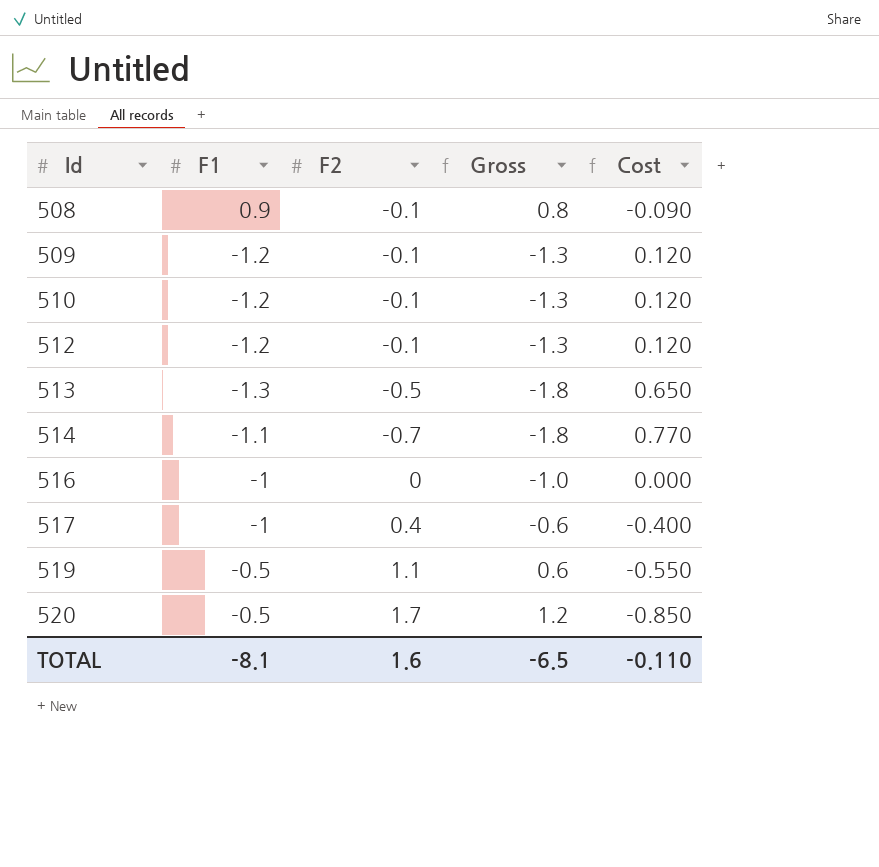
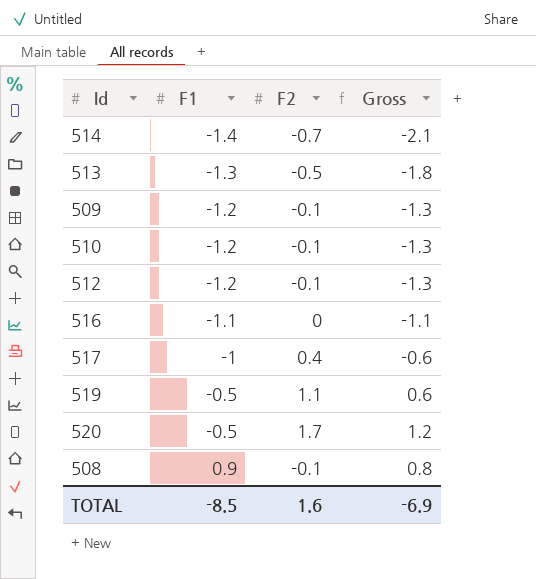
row order: Id ascending -> F1 ascending
column Cost | formula: [F1] * [F2] -> none
514 | F1: -1.1 -> -1.4
514 | Gross: -1.8 -> -2.1
516 | F1: -1 -> -1.1
516 | Gross: -1.0 -> -1.1
TOTAL | F1: -8.1 -> -8.5
TOTAL | Gross: -6.5 -> -6.9

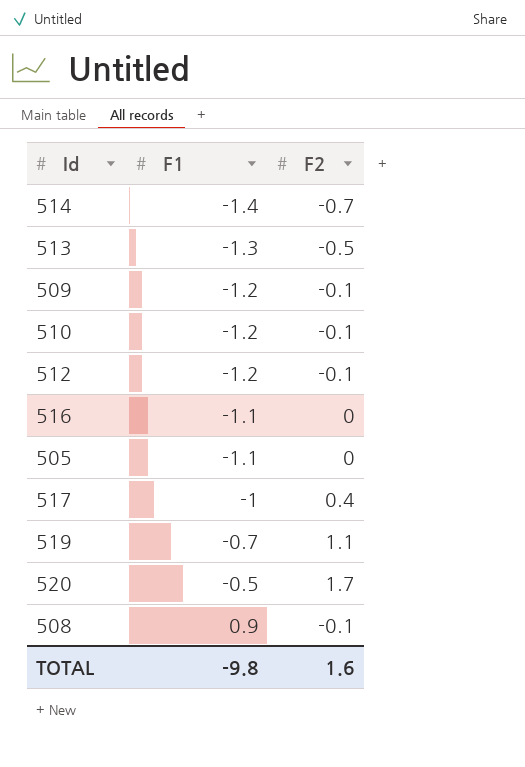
column Gross | formula: [F1] + [F2] -> none
row 505: none -> -1.1 | 0
519 | F1: -0.5 -> -0.7
TOTAL | F1: -8.5 -> -9.8

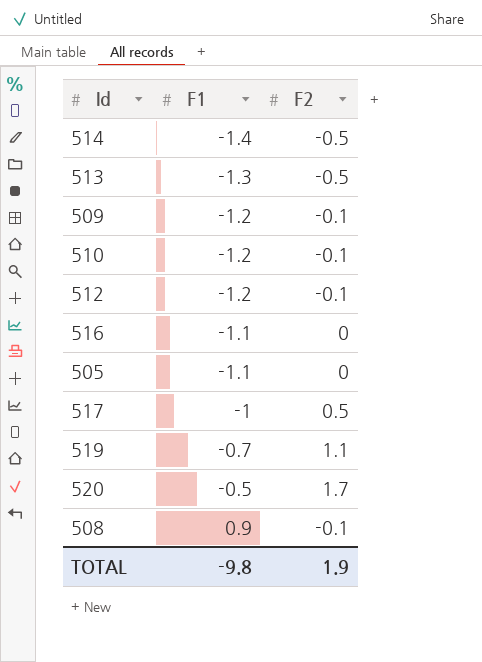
514 | F2: -0.7 -> -0.5
517 | F2: 0.4 -> 0.5
TOTAL | F2: 1.6 -> 1.9

